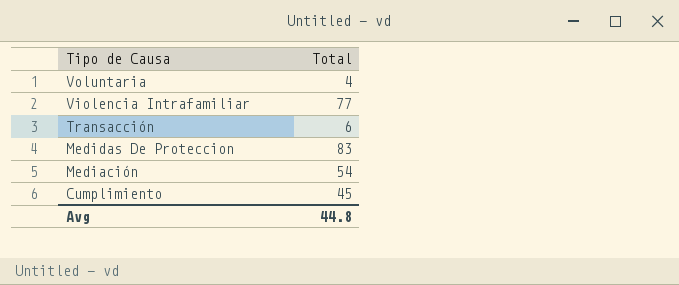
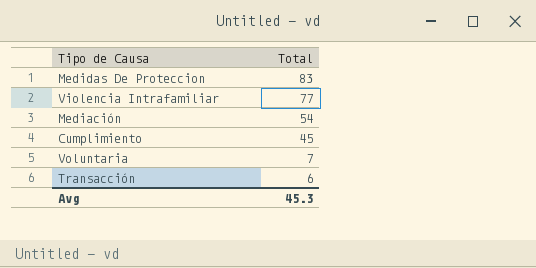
row order: Tipo de Causa descending -> Total descending
Voluntaria | Total: 4 -> 7
Avg | Total: 44.8 -> 45.3

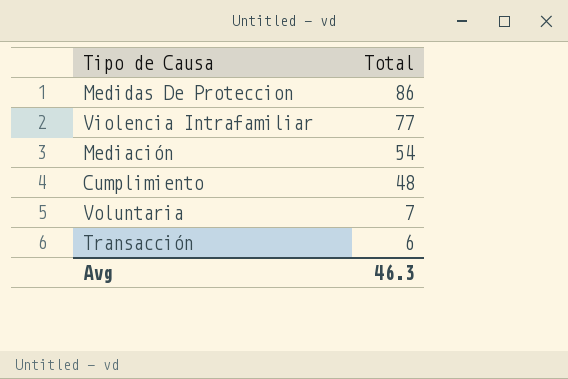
Medidas De Proteccion | Total: 83 -> 86
Cumplimiento | Total: 45 -> 48
Avg | Total: 45.3 -> 46.3

